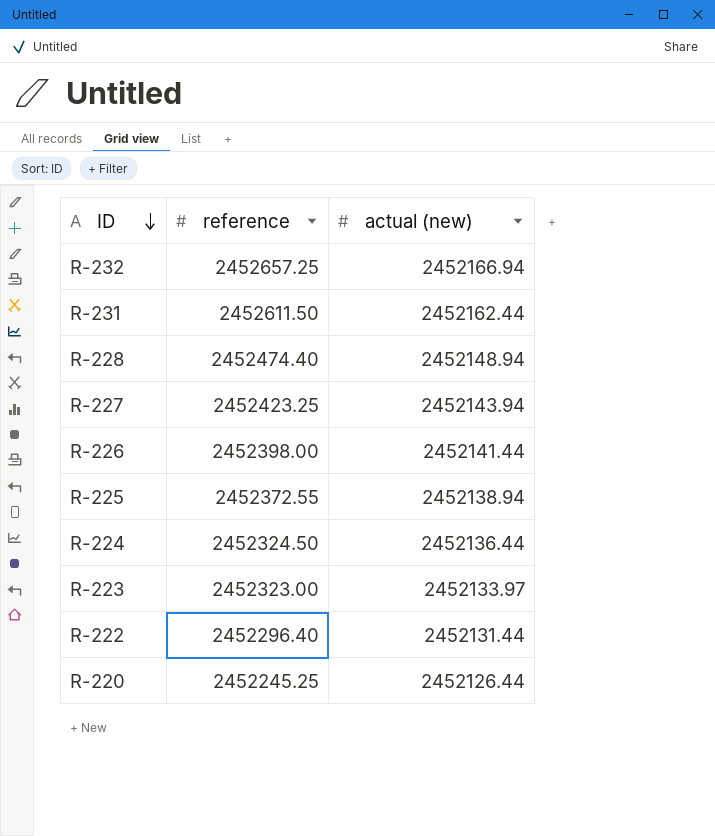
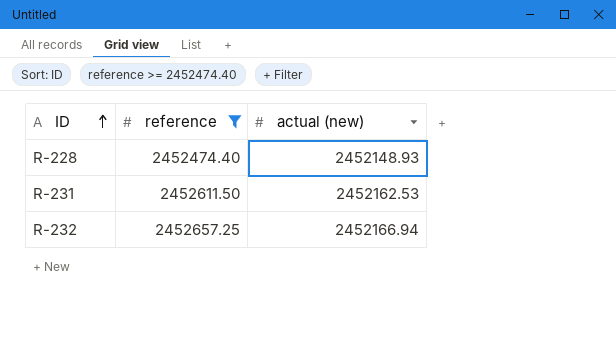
filter: none -> reference >= 2452474.40
row order: ID descending -> ID ascending
R-228 | actual (new): 2452148.94 -> 2452148.93
R-231 | actual (new): 2452162.44 -> 2452162.53

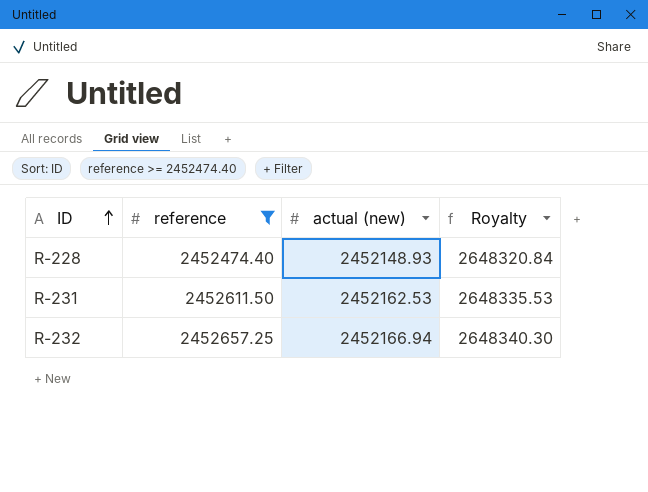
column Royalty | formula: none -> [actual (new)] * 1.08

